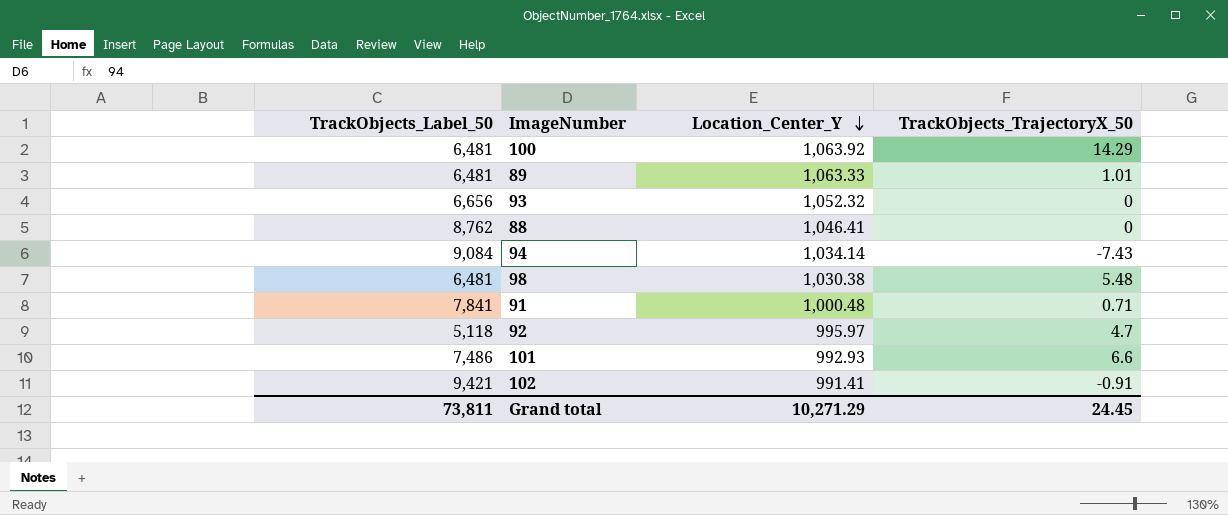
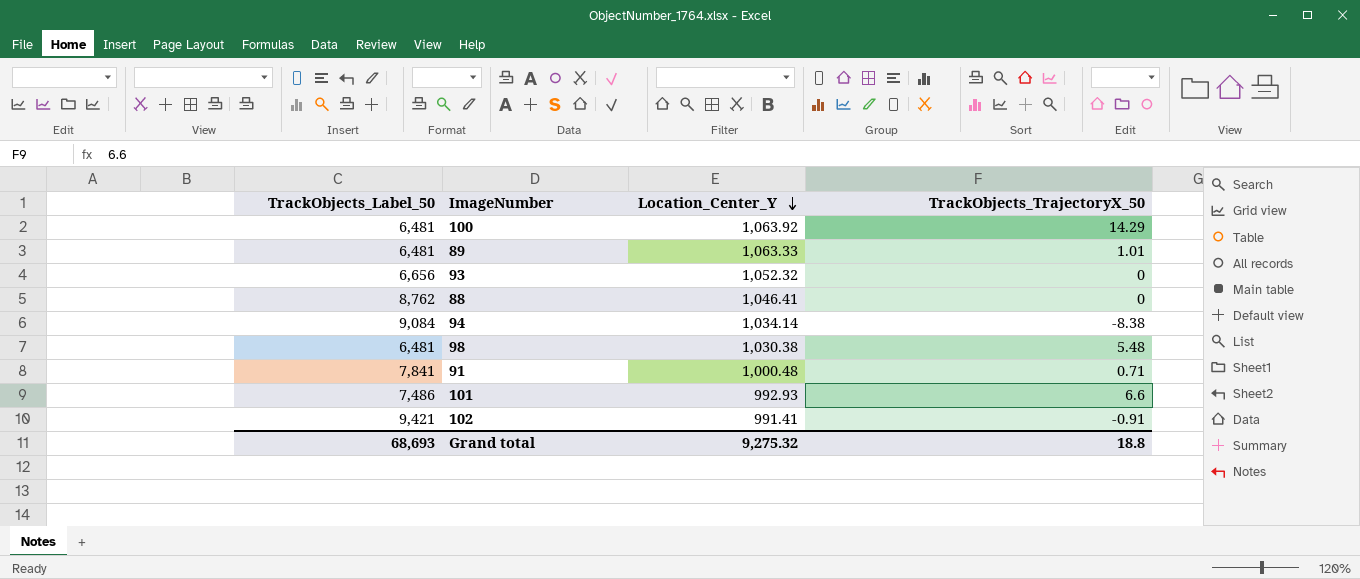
row 92: 5,118 | 995.97 | 4.7 -> none
94 | TrackObjects_TrajectoryX_50: -7.43 -> -8.38
Grand total | TrackObjects_Label_50: 73,811 -> 68,693
Grand total | Location_Center_Y: 10,271.29 -> 9,275.32
Grand total | TrackObjects_TrajectoryX_50: 24.45 -> 18.8

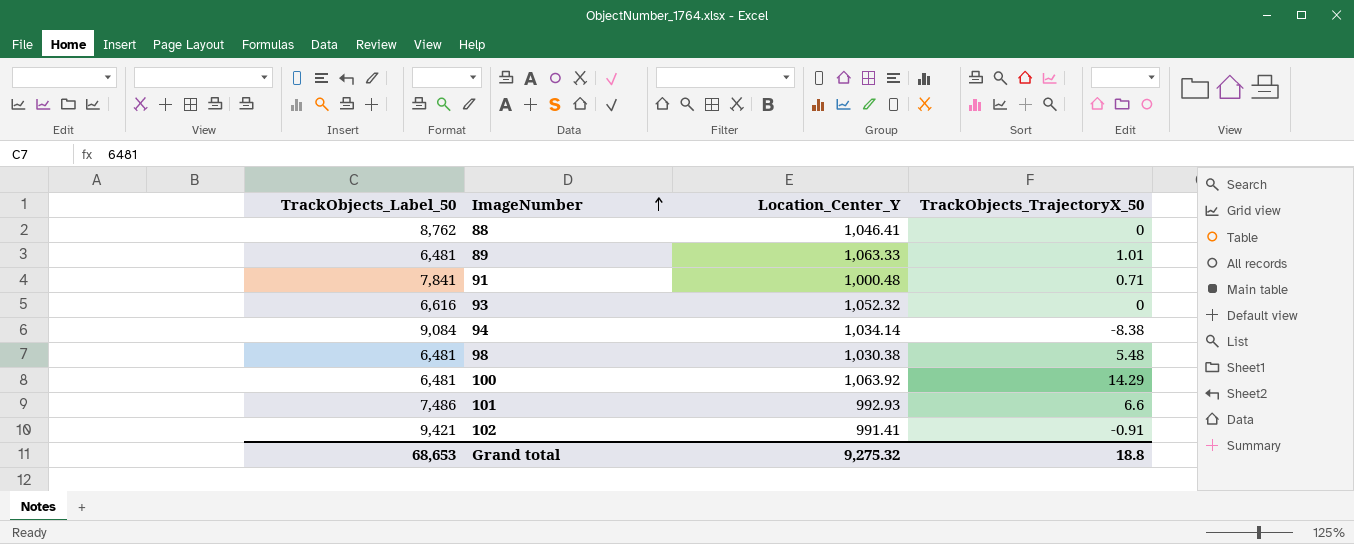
row order: Location_Center_Y descending -> ImageNumber ascending
93 | TrackObjects_Label_50: 6,656 -> 6,616
Grand total | TrackObjects_Label_50: 68,693 -> 68,653

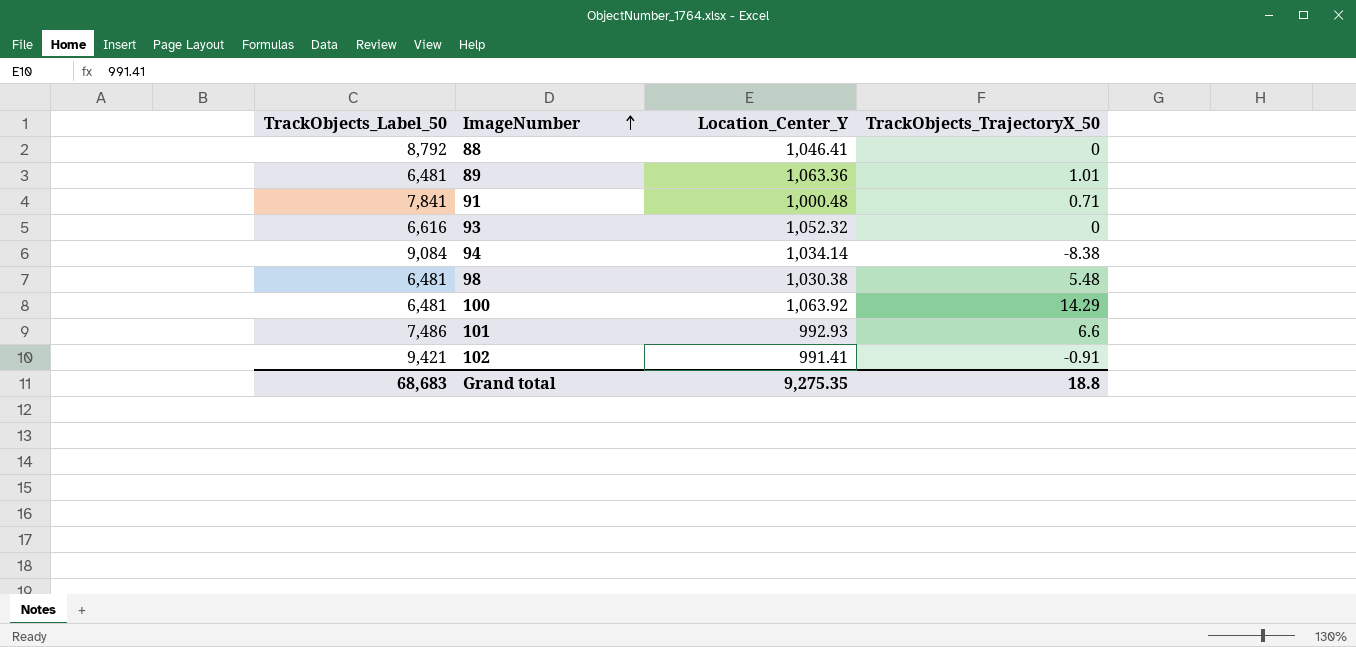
88 | TrackObjects_Label_50: 8,762 -> 8,792
89 | Location_Center_Y: 1,063.33 -> 1,063.36
Grand total | TrackObjects_Label_50: 68,653 -> 68,683
Grand total | Location_Center_Y: 9,275.32 -> 9,275.35

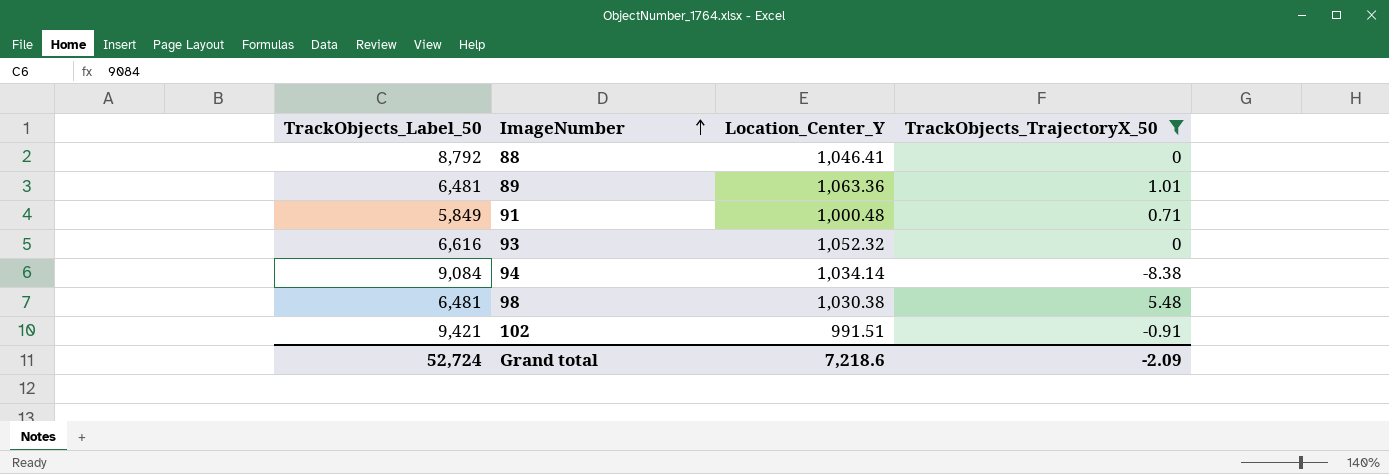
filter: none -> TrackObjects_TrajectoryX_50 <= 5.48
91 | TrackObjects_Label_50: 7,841 -> 5,849
102 | Location_Center_Y: 991.41 -> 991.51
Grand total | TrackObjects_Label_50: 68,683 -> 52,724
Grand total | Location_Center_Y: 9,275.35 -> 7,218.6
Grand total | TrackObjects_TrajectoryX_50: 18.8 -> -2.09

